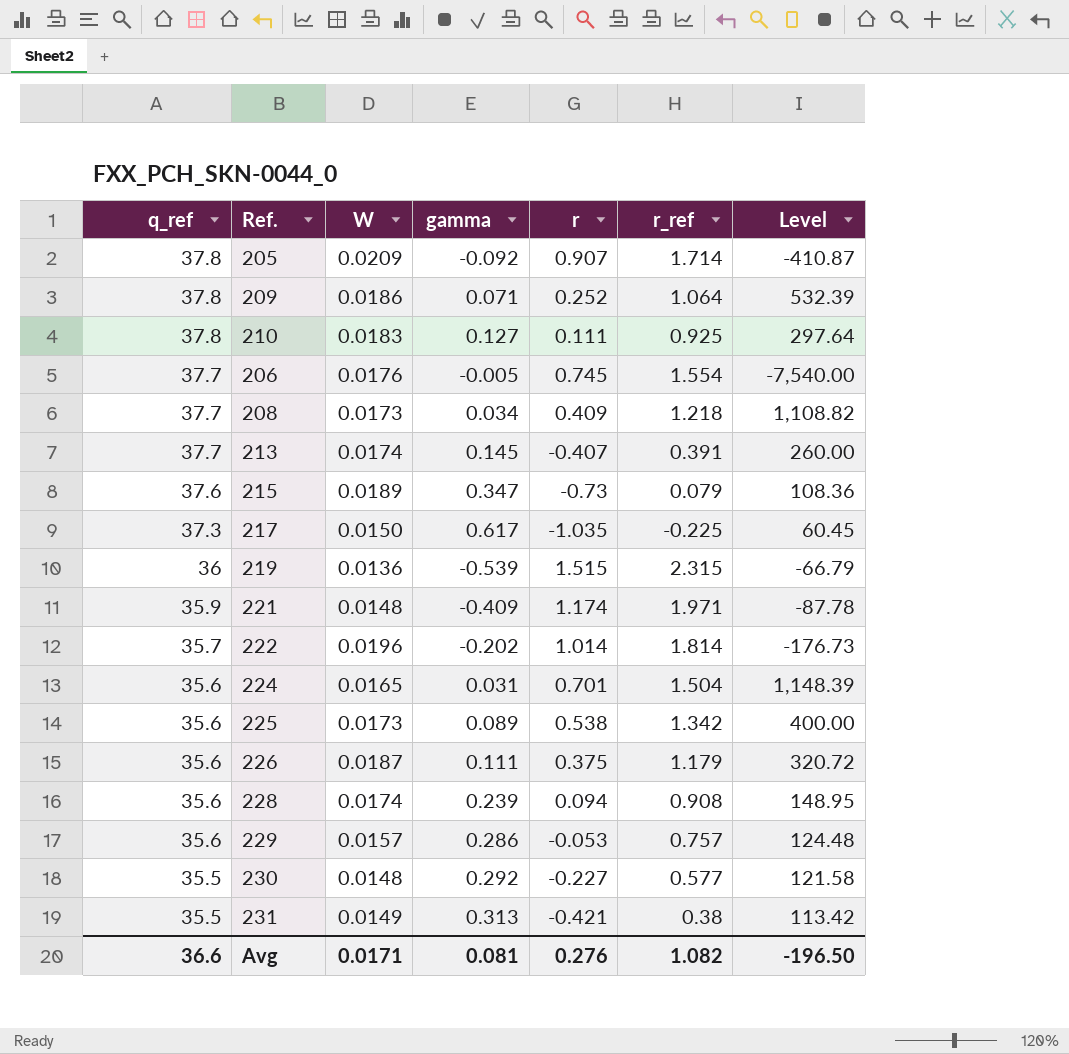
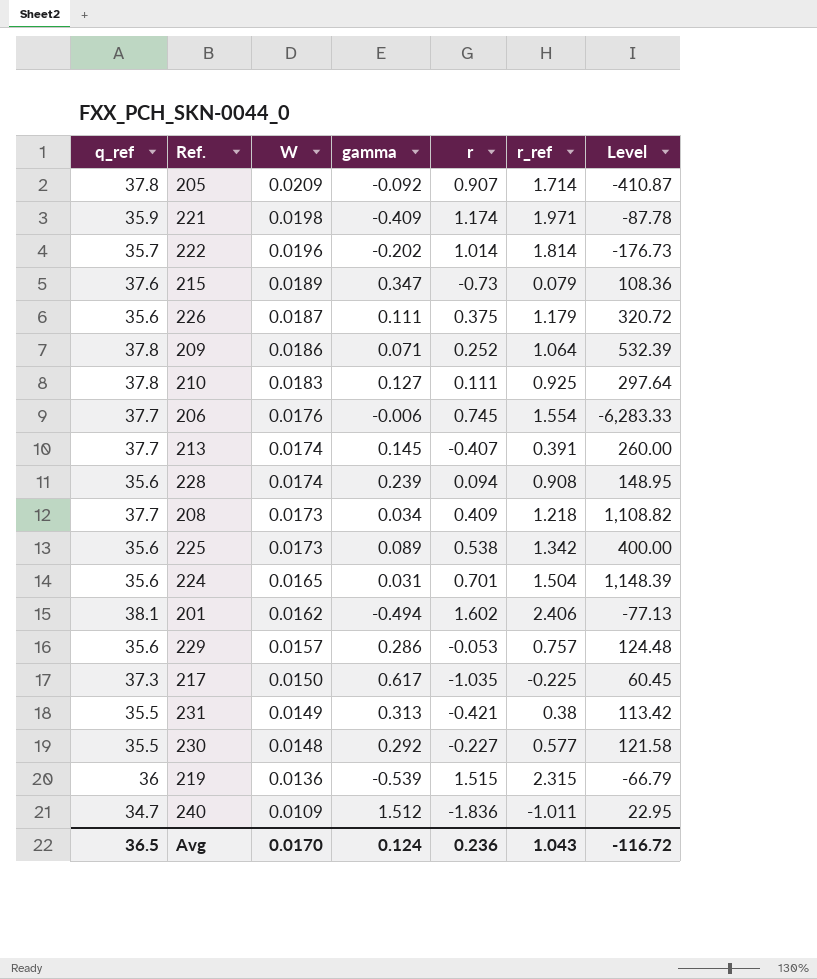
row order: q_ref descending -> W descending
221 | W: 0.0148 -> 0.0198
206 | gamma: -0.005 -> -0.006
206 | Level: -7,540.00 -> -6,283.33
row 201: none -> 38.1 | 0.0162 | -0.494 | 1.602 | 2.406 | -77.13
row 240: none -> 34.7 | 0.0109 | 1.512 | -1.836 | -1.011 | 22.95
Avg | q_ref: 36.6 -> 36.5
Avg | W: 0.0171 -> 0.0170
Avg | gamma: 0.081 -> 0.124
Avg | r: 0.276 -> 0.236
Avg | r_ref: 1.082 -> 1.043
Avg | Level: -196.50 -> -116.72

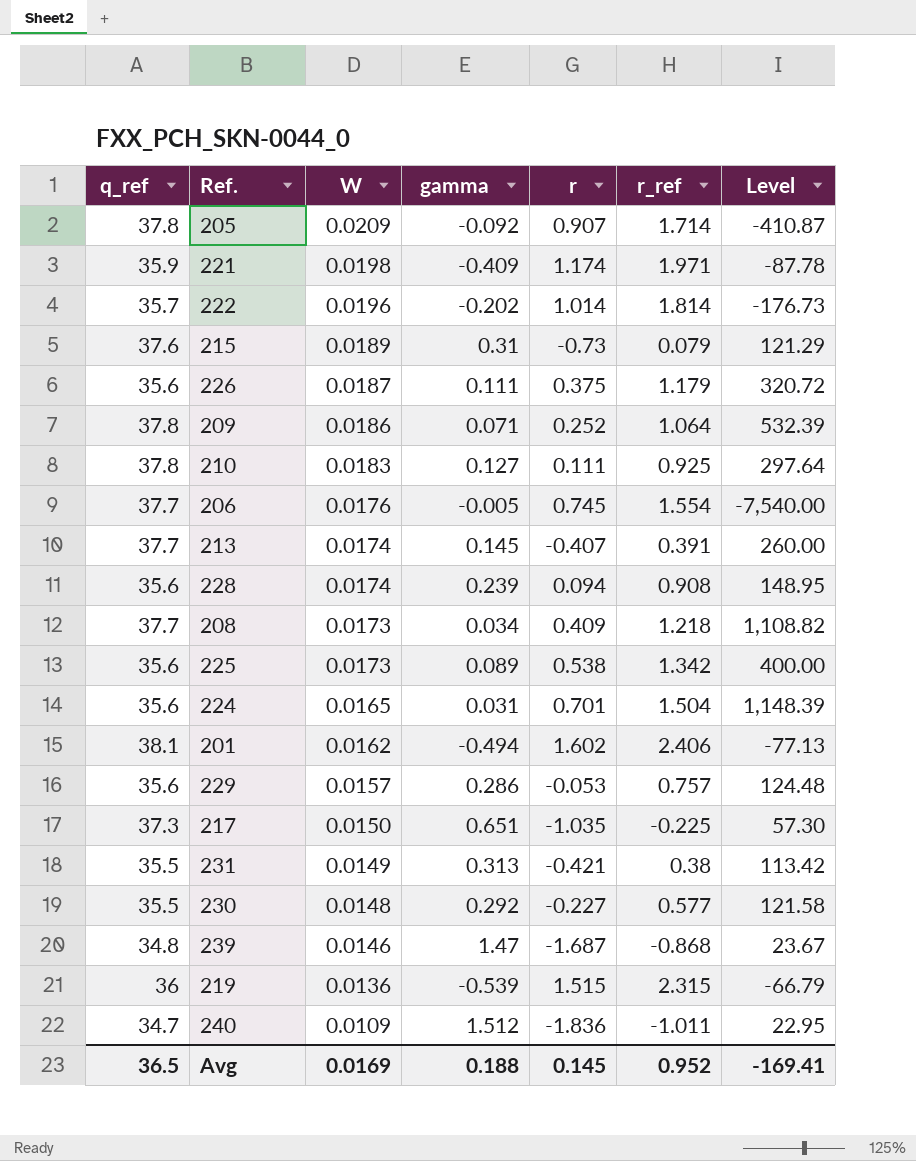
215 | gamma: 0.347 -> 0.31
215 | Level: 108.36 -> 121.29
206 | gamma: -0.006 -> -0.005
206 | Level: -6,283.33 -> -7,540.00
217 | gamma: 0.617 -> 0.651
217 | Level: 60.45 -> 57.30
row 239: none -> 34.8 | 0.0146 | 1.47 | -1.687 | -0.868 | 23.67
Avg | W: 0.0170 -> 0.0169
Avg | gamma: 0.124 -> 0.188
Avg | r: 0.236 -> 0.145
Avg | r_ref: 1.043 -> 0.952
Avg | Level: -116.72 -> -169.41

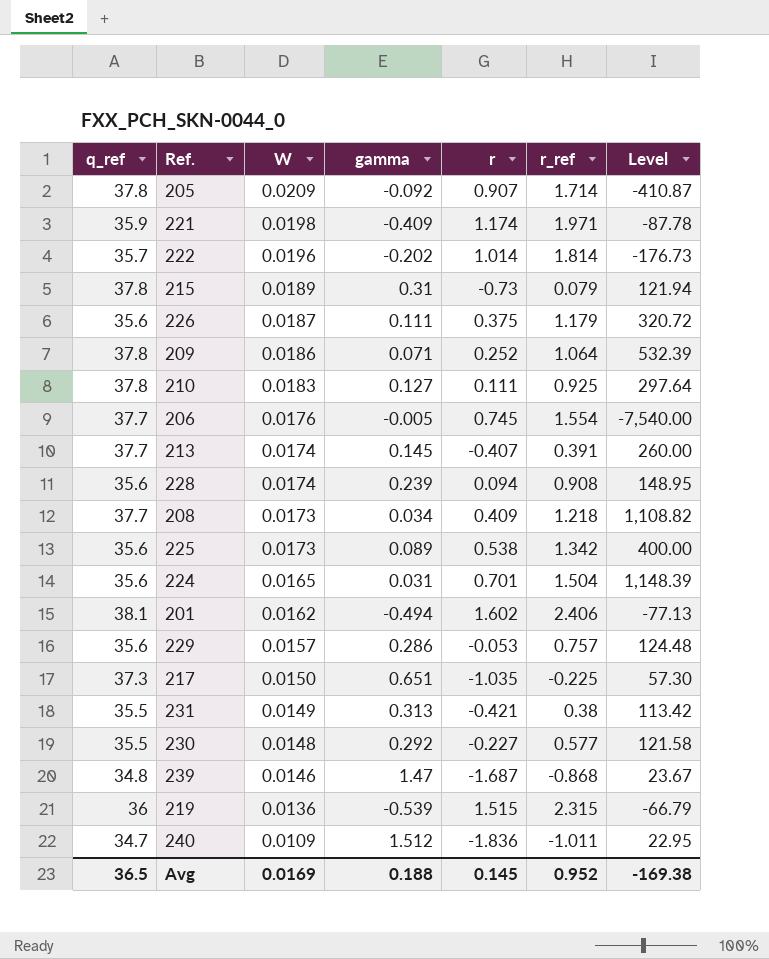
215 | q_ref: 37.6 -> 37.8
215 | Level: 121.29 -> 121.94
Avg | Level: -169.41 -> -169.38

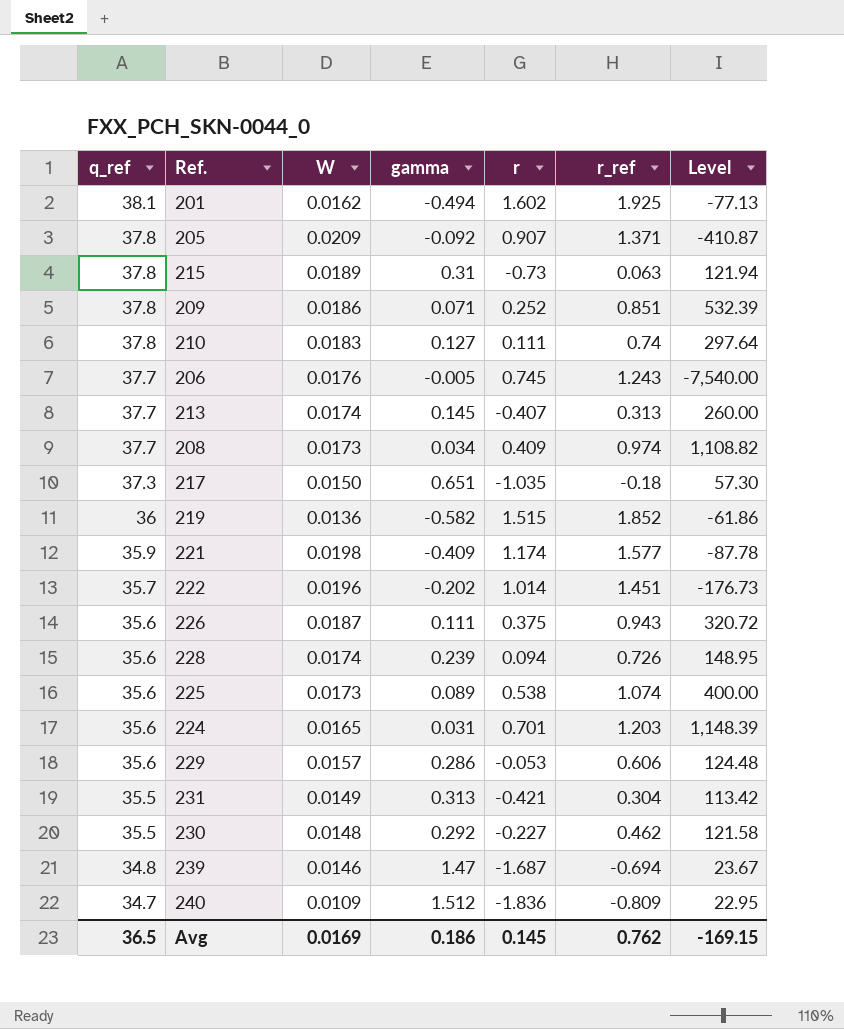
row order: W descending -> q_ref descending
201 | r_ref: 2.406 -> 1.925
205 | r_ref: 1.714 -> 1.371
215 | r_ref: 0.079 -> 0.063
209 | r_ref: 1.064 -> 0.851
210 | r_ref: 0.925 -> 0.74
206 | r_ref: 1.554 -> 1.243
213 | r_ref: 0.391 -> 0.313
208 | r_ref: 1.218 -> 0.974
217 | r_ref: -0.225 -> -0.18
219 | gamma: -0.539 -> -0.582
219 | r_ref: 2.315 -> 1.852
219 | Level: -66.79 -> -61.86
221 | r_ref: 1.971 -> 1.577
222 | r_ref: 1.814 -> 1.451
226 | r_ref: 1.179 -> 0.943
228 | r_ref: 0.908 -> 0.726
225 | r_ref: 1.342 -> 1.074
224 | r_ref: 1.504 -> 1.203
229 | r_ref: 0.757 -> 0.606
231 | r_ref: 0.38 -> 0.304
230 | r_ref: 0.577 -> 0.462
239 | r_ref: -0.868 -> -0.694
240 | r_ref: -1.011 -> -0.809
Avg | gamma: 0.188 -> 0.186
Avg | r_ref: 0.952 -> 0.762
Avg | Level: -169.38 -> -169.15

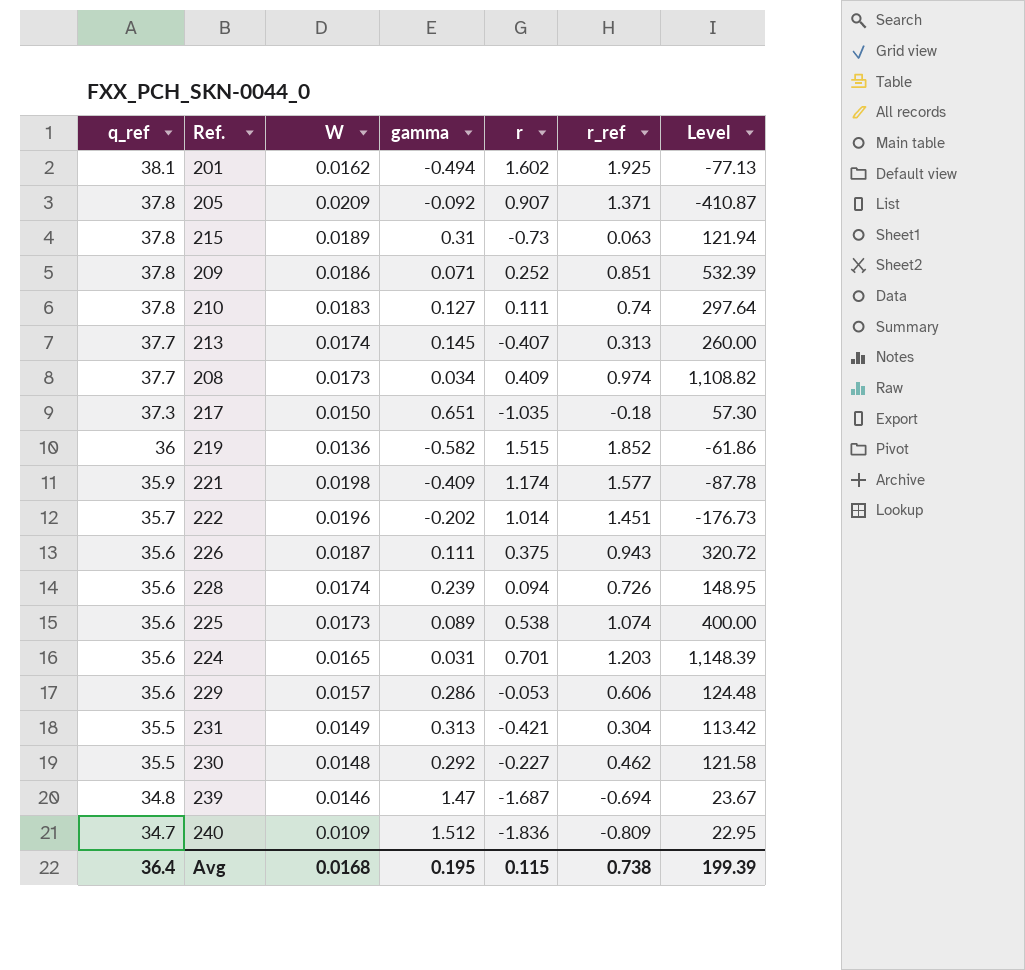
row 206: 37.7 | 0.0176 | -0.005 | 0.745 | 1.243 | -7,540.00 -> none
Avg | q_ref: 36.5 -> 36.4
Avg | W: 0.0169 -> 0.0168
Avg | gamma: 0.186 -> 0.195
Avg | r: 0.145 -> 0.115
Avg | r_ref: 0.762 -> 0.738
Avg | Level: -169.15 -> 199.39

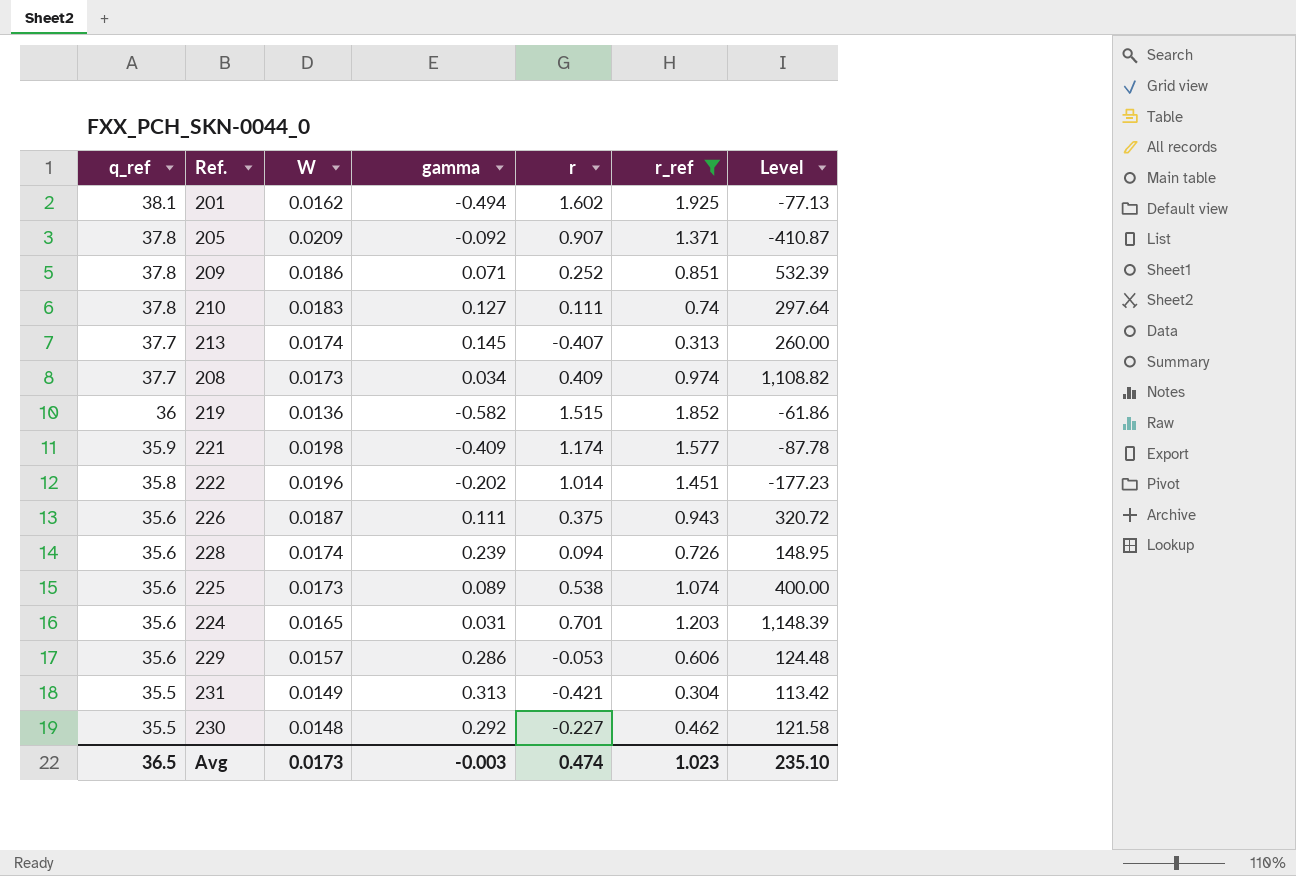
filter: none -> r_ref >= 0.304
222 | q_ref: 35.7 -> 35.8
222 | Level: -176.73 -> -177.23
Avg | q_ref: 36.4 -> 36.5
Avg | W: 0.0168 -> 0.0173
Avg | gamma: 0.195 -> -0.003
Avg | r: 0.115 -> 0.474
Avg | r_ref: 0.738 -> 1.023
Avg | Level: 199.39 -> 235.10

